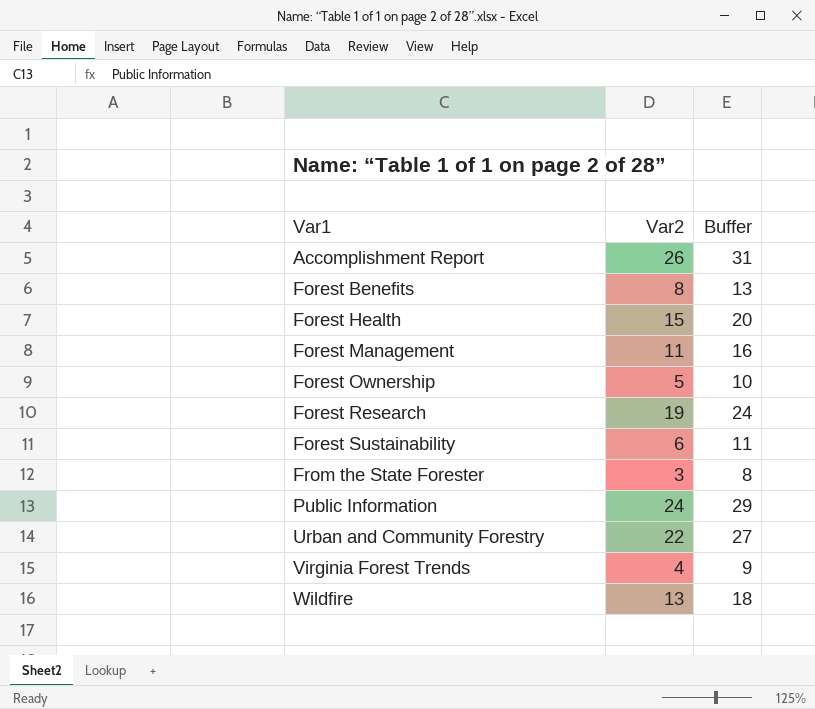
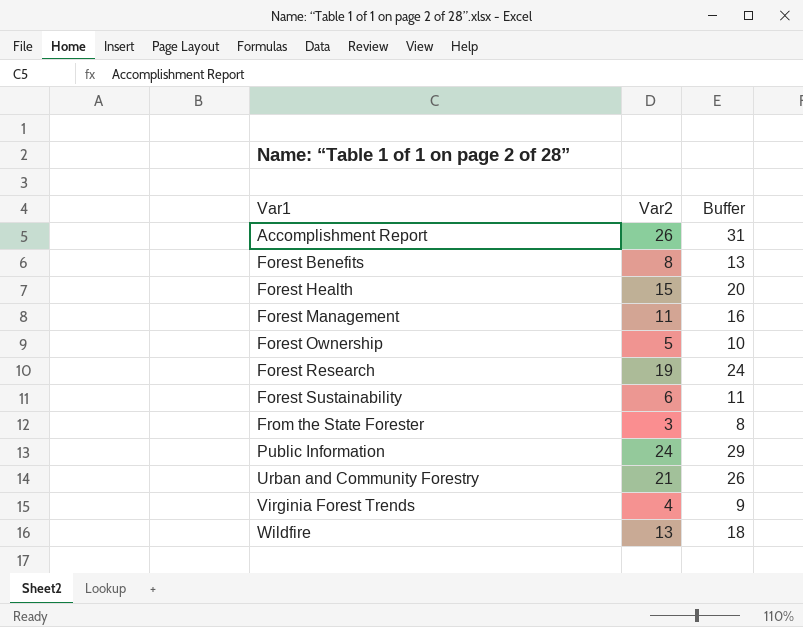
Urban and Community Forestry | Var2: 22 -> 21
Urban and Community Forestry | Buffer: 27 -> 26

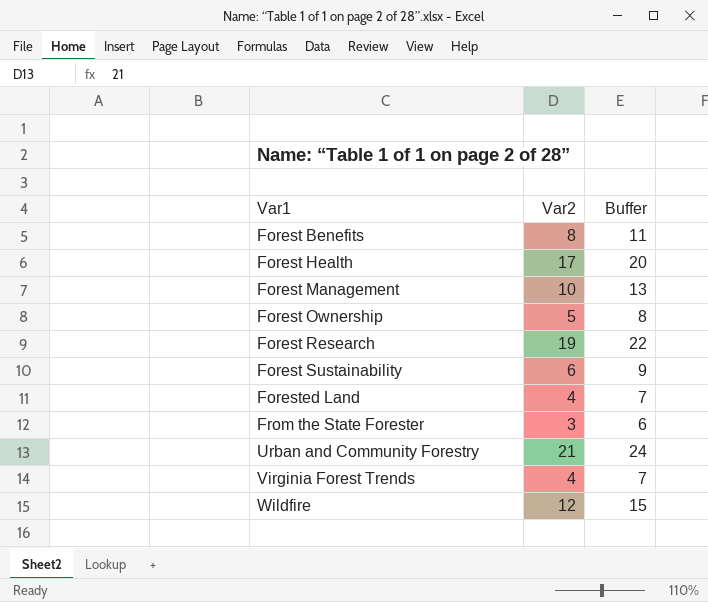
column Buffer | formula: [Var2] + 5 -> [Var2] + 3
row Accomplishment Report: 26 | 31 -> none
row Public Information: 24 | 29 -> none
Forest Health | Var2: 15 -> 17
Forest Management | Var2: 11 -> 10
row Forested Land: none -> 4 | 7
Wildfire | Var2: 13 -> 12

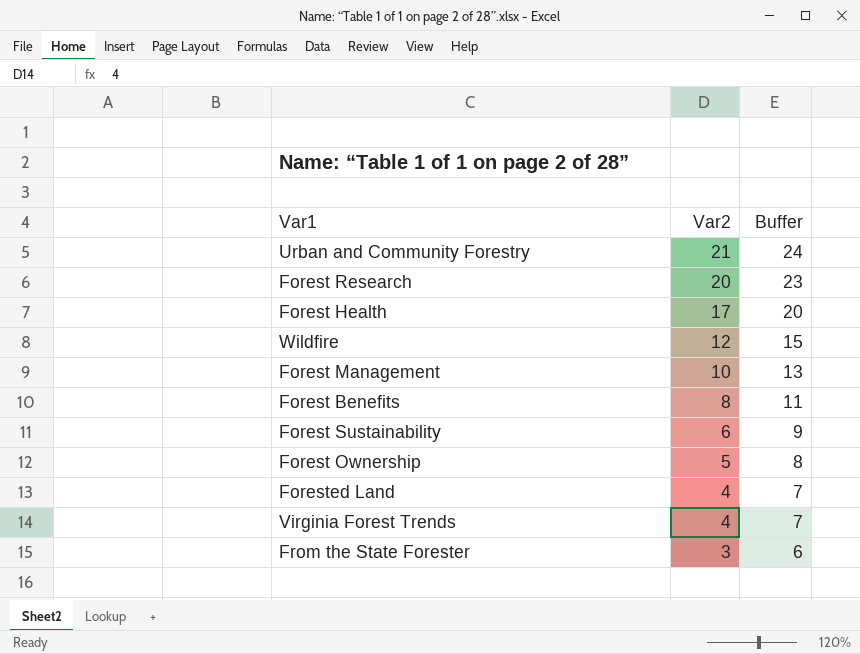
row order: Var1 ascending -> Var2 descending
Forest Research | Var2: 19 -> 20
Forest Research | Buffer: 22 -> 23

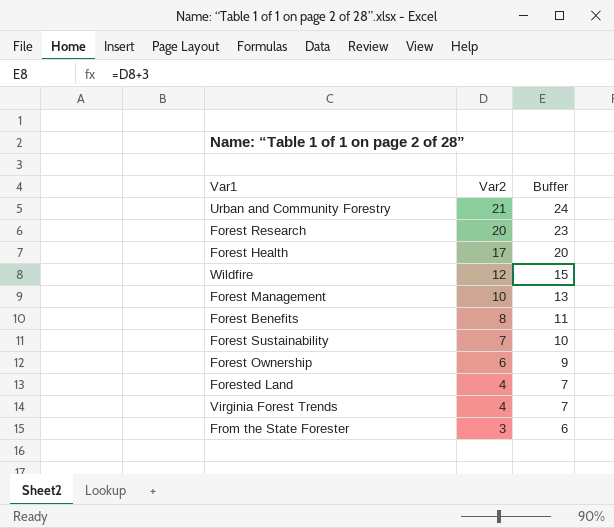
Forest Sustainability | Var2: 6 -> 7
Forest Sustainability | Buffer: 9 -> 10
Forest Ownership | Var2: 5 -> 6
Forest Ownership | Buffer: 8 -> 9

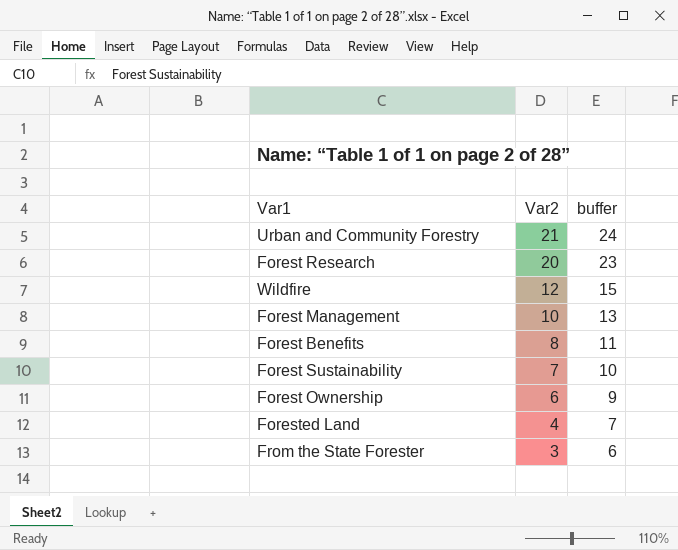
column name: Buffer -> buffer
row Forest Health: 17 | 20 -> none
row Virginia Forest Trends: 4 | 7 -> none

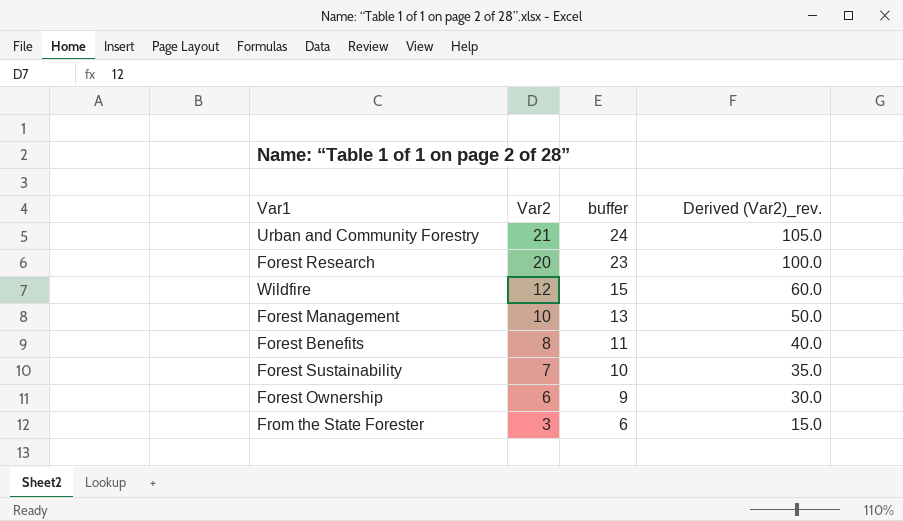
column Derived (Var2)_rev. | formula: none -> [Var2] * 5
row Forested Land: 4 | 7 -> none

